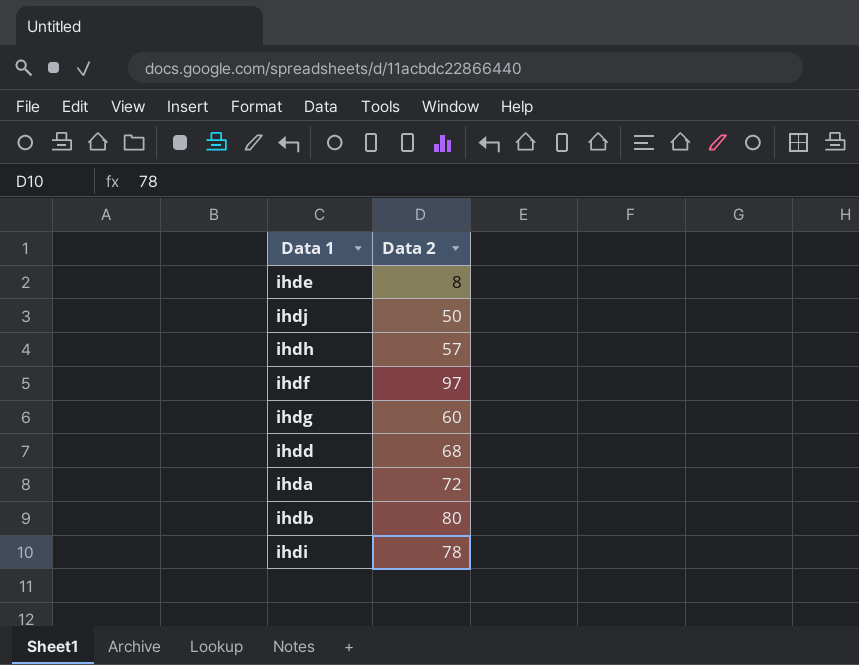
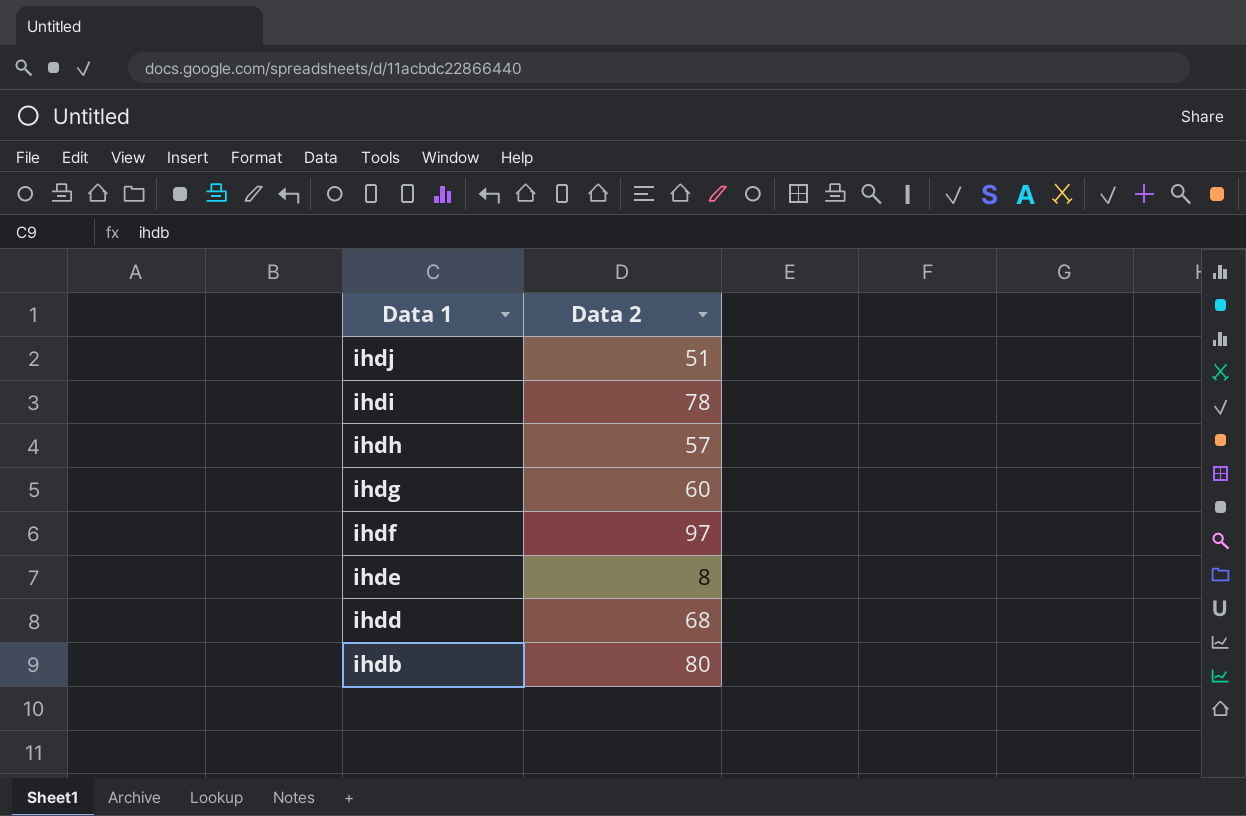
row order: none -> Data 1 descending
row ihda: 72 -> none
ihdj | Data 2: 50 -> 51

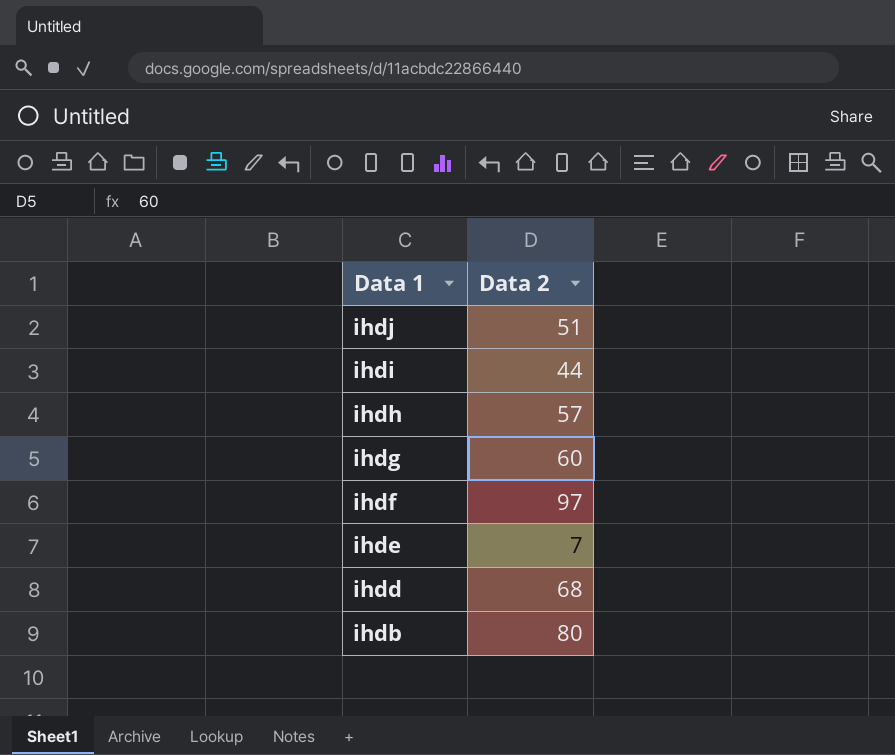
ihdi | Data 2: 78 -> 44
ihde | Data 2: 8 -> 7

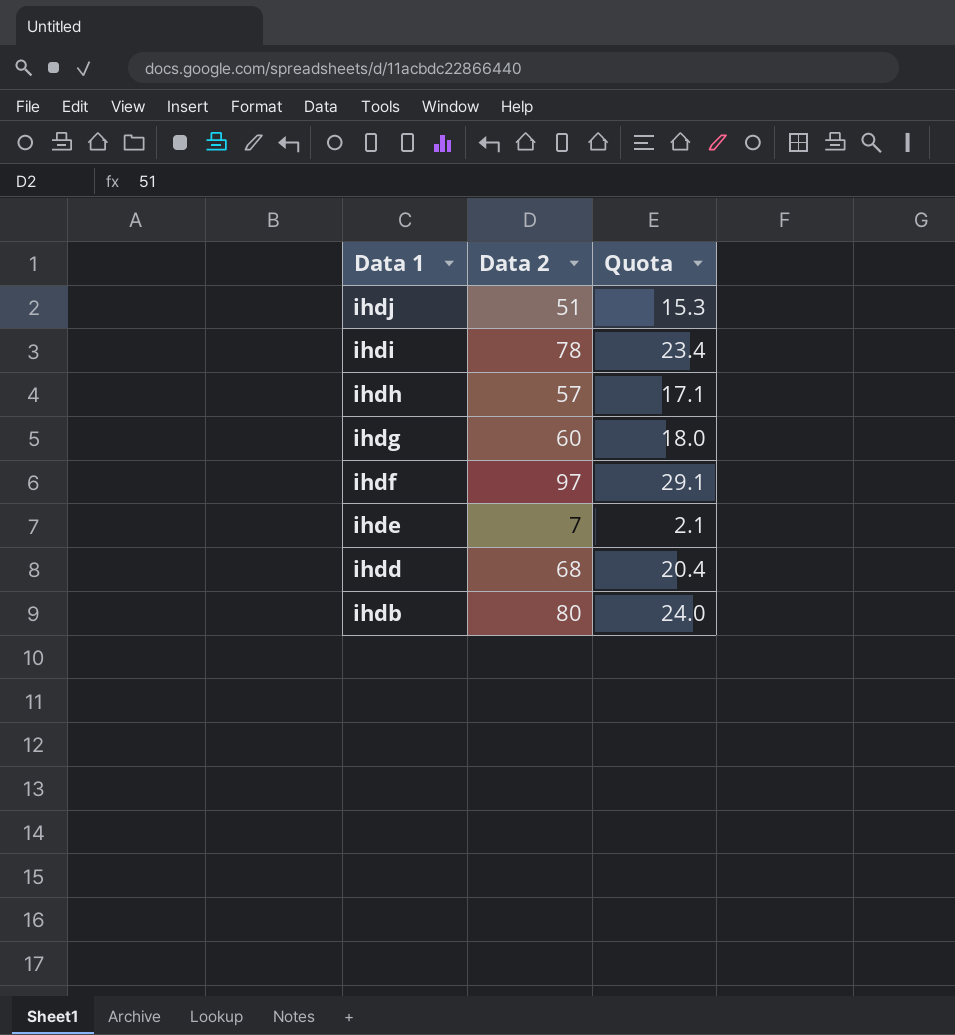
column Quota | formula: none -> [Data 2] * 0.3
ihdi | Data 2: 44 -> 78

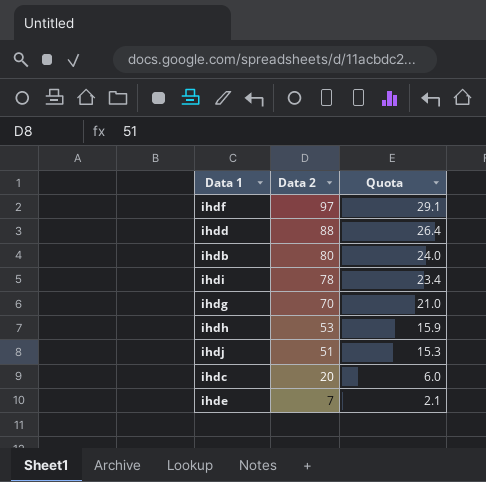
row order: Data 1 descending -> Data 2 descending
ihdd | Data 2: 68 -> 88
ihdd | Quota: 20.4 -> 26.4
ihdg | Data 2: 60 -> 70
ihdg | Quota: 18.0 -> 21.0
ihdh | Data 2: 57 -> 53
ihdh | Quota: 17.1 -> 15.9
row ihdc: none -> 20 | 6.0

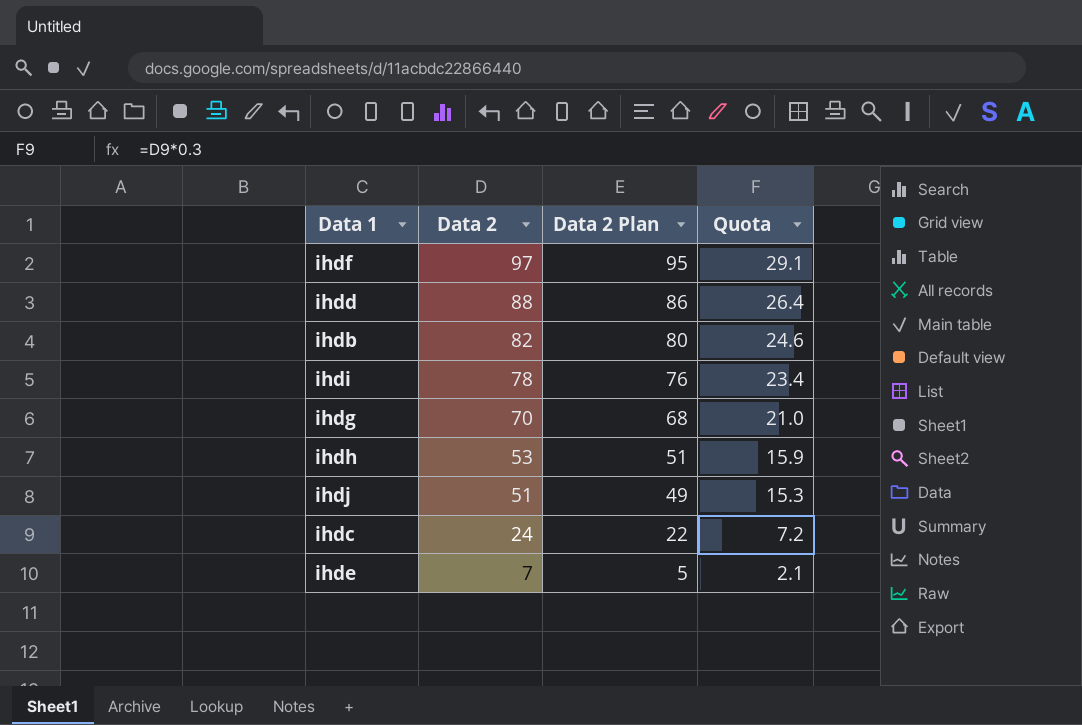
column Data 2 Plan | formula: none -> [Data 2] - 2
ihdb | Data 2: 80 -> 82
ihdb | Quota: 24.0 -> 24.6
ihdc | Data 2: 20 -> 24
ihdc | Quota: 6.0 -> 7.2

